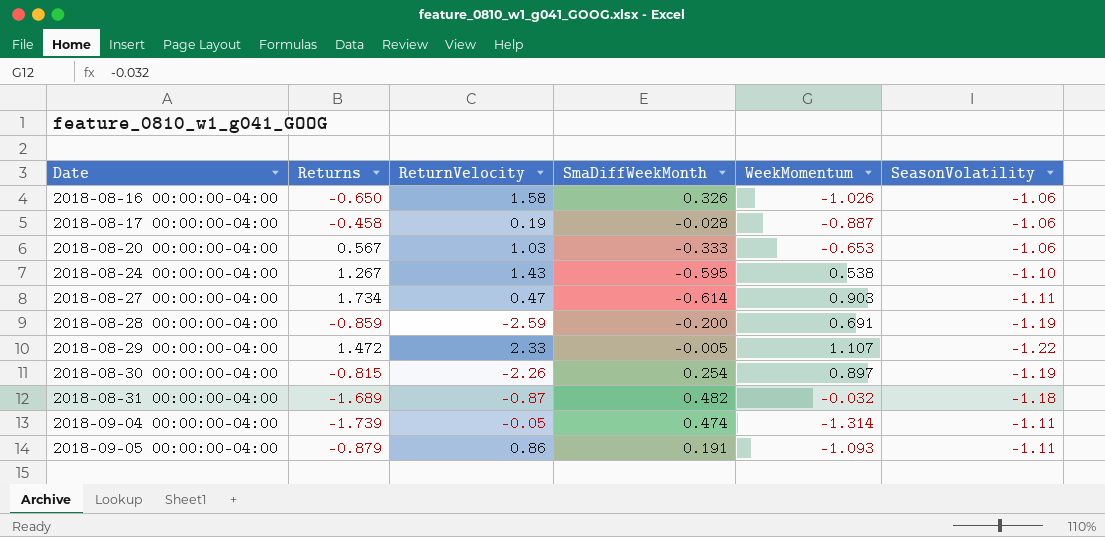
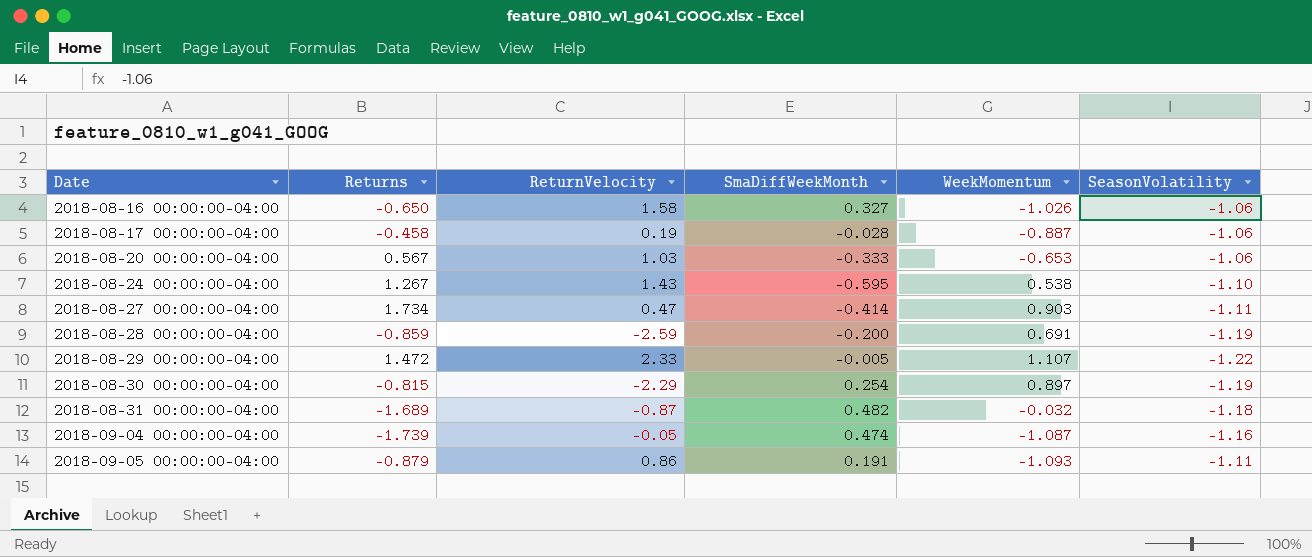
2018-08-16 00:00:00-04:00 | SmaDiffWeekMonth: 0.326 -> 0.327
2018-08-27 00:00:00-04:00 | SmaDiffWeekMonth: -0.614 -> -0.414
2018-08-30 00:00:00-04:00 | ReturnVelocity: -2.26 -> -2.29
2018-09-04 00:00:00-04:00 | WeekMomentum: -1.314 -> -1.087
2018-09-04 00:00:00-04:00 | SeasonVolatility: -1.11 -> -1.16

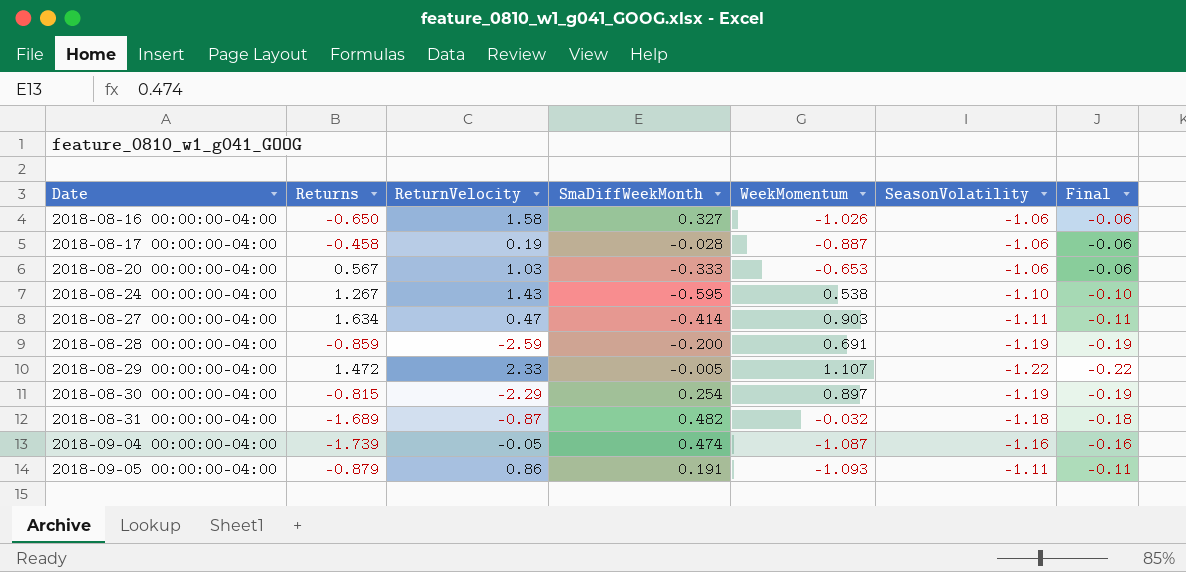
column Final | formula: none -> [SeasonVolatility] + 1
2018-08-27 00:00:00-04:00 | Returns: 1.734 -> 1.634

